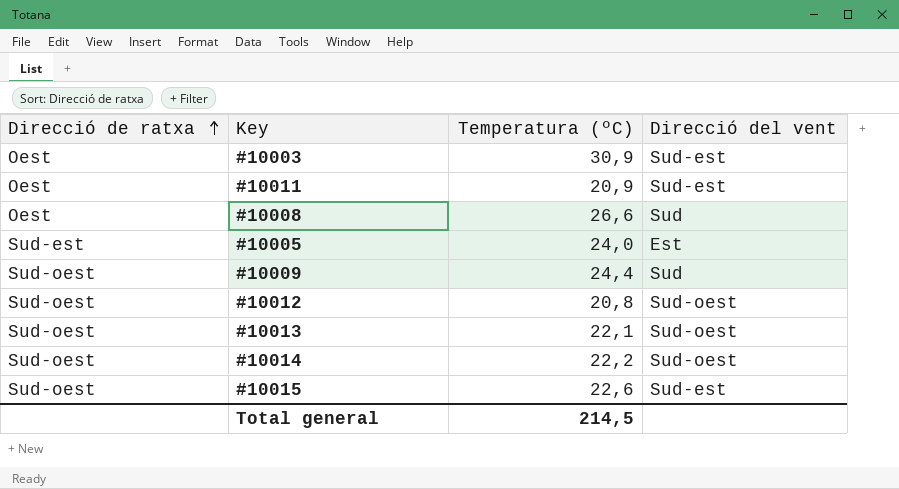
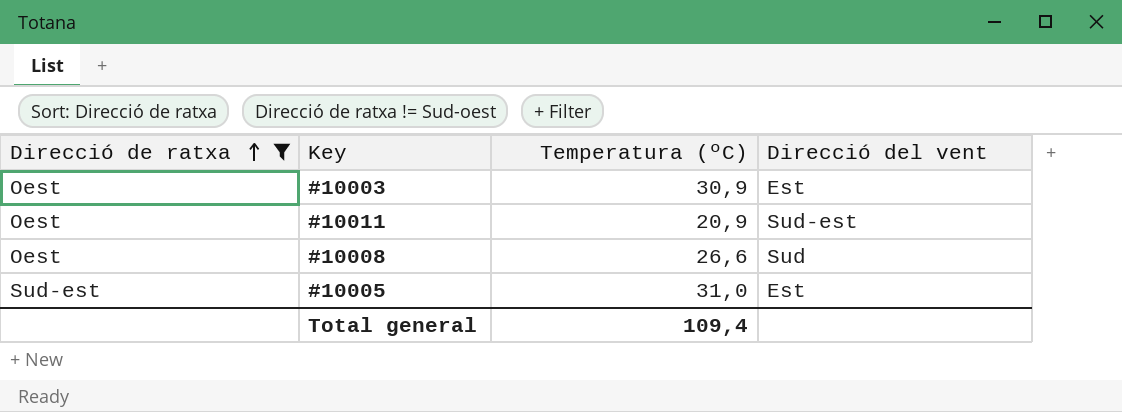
filter: none -> Direcció de ratxa != Sud-oest
#10003 | Direcció del vent: Sud-est -> Est
#10005 | Temperatura (ºC): 24,0 -> 31,0
Total general | Temperatura (ºC): 214,5 -> 109,4

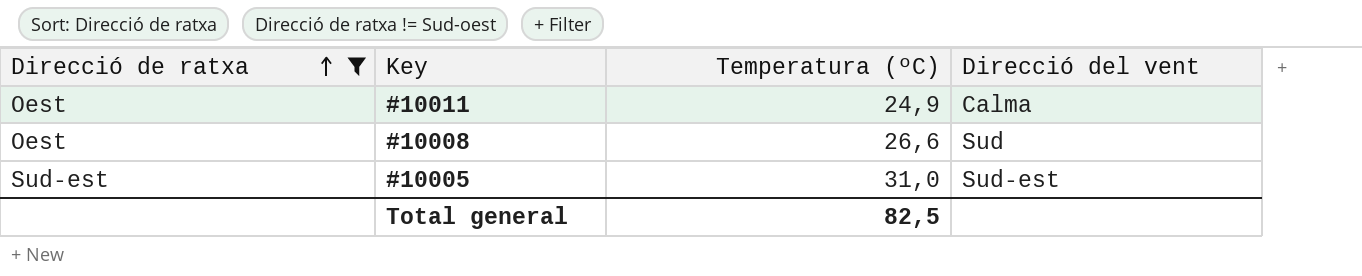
row #10003: Oest | 30,9 | Est -> none
#10011 | Temperatura (ºC): 20,9 -> 24,9
#10011 | Direcció del vent: Sud-est -> Calma
#10005 | Direcció del vent: Est -> Sud-est
Total general | Temperatura (ºC): 109,4 -> 82,5

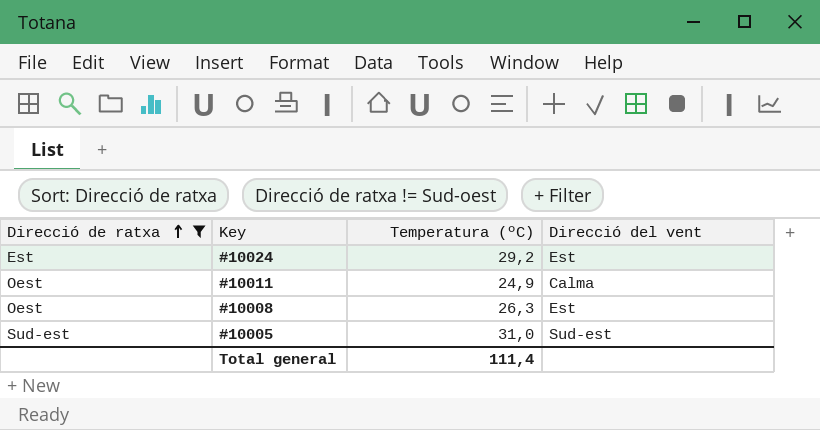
row #10024: none -> Est | 29,2 | Est
#10008 | Temperatura (ºC): 26,6 -> 26,3
#10008 | Direcció del vent: Sud -> Est
Total general | Temperatura (ºC): 82,5 -> 111,4

